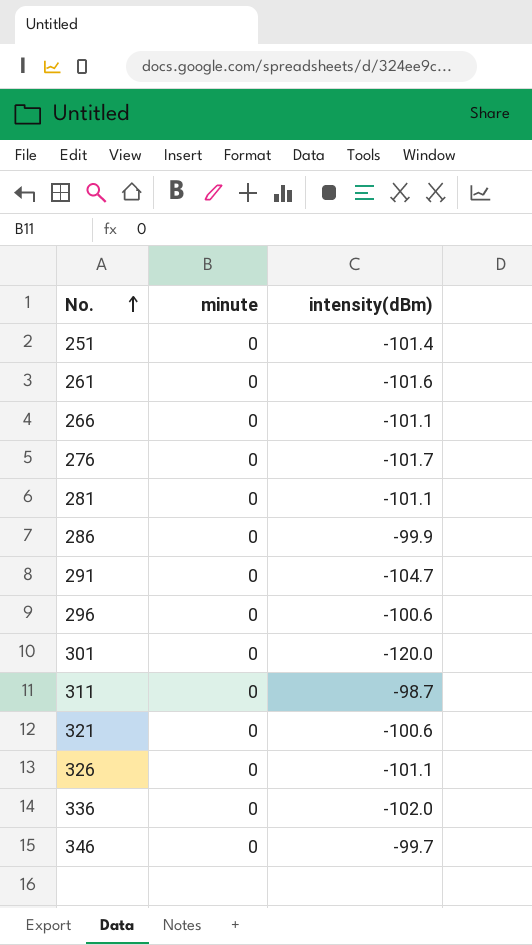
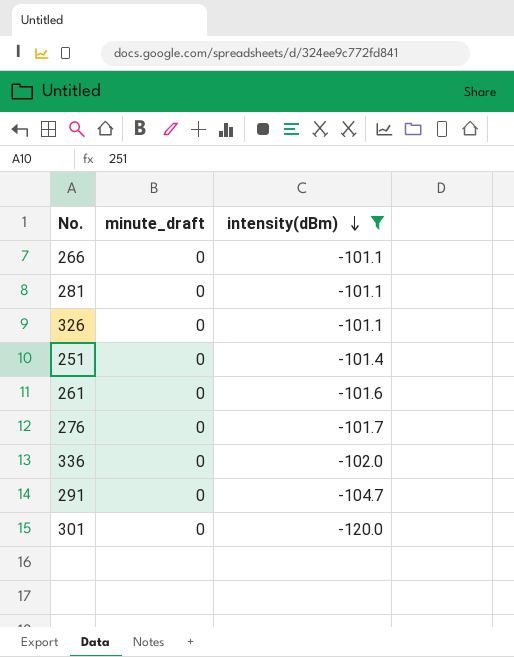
filter: none -> intensity(dBm) <= -101.1
row order: No. ascending -> intensity(dBm) descending
column name: minute -> minute_draft

